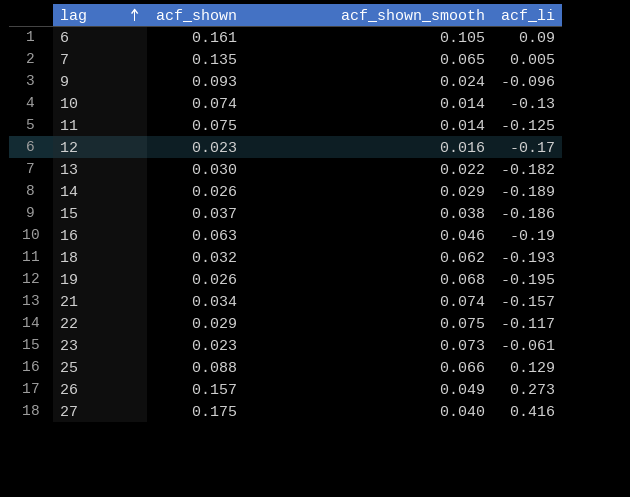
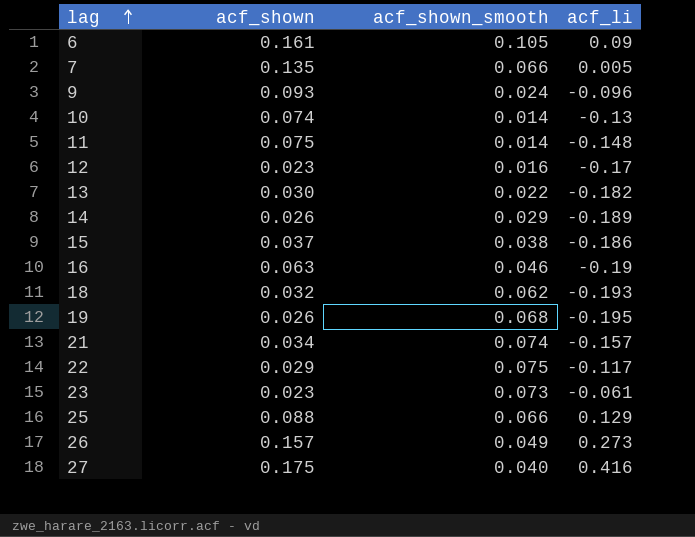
7 | acf_shown_smooth: 0.065 -> 0.066
11 | acf_li: -0.125 -> -0.148

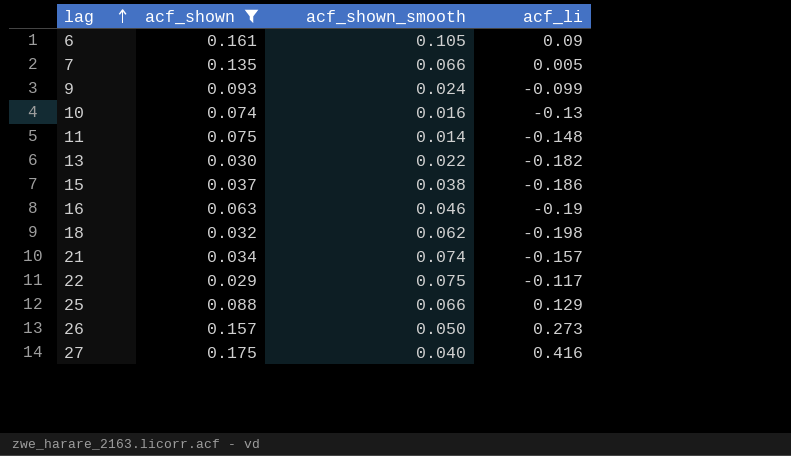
filter: none -> acf_shown >= 0.029
9 | acf_li: -0.096 -> -0.099
10 | acf_shown_smooth: 0.014 -> 0.016
18 | acf_li: -0.193 -> -0.198
26 | acf_shown_smooth: 0.049 -> 0.050

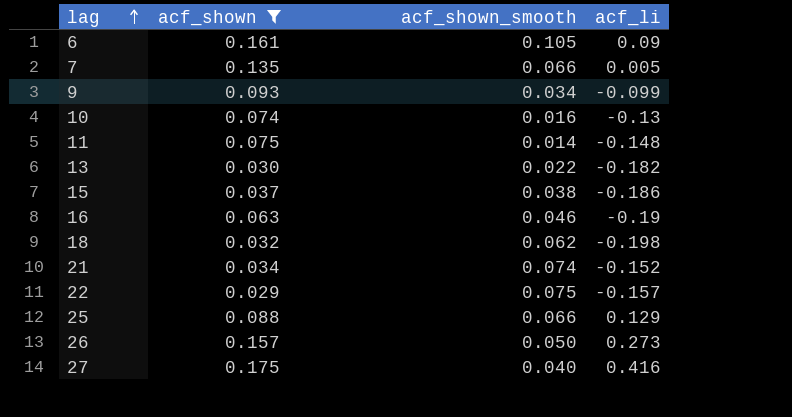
9 | acf_shown_smooth: 0.024 -> 0.034
21 | acf_li: -0.157 -> -0.152
22 | acf_li: -0.117 -> -0.157

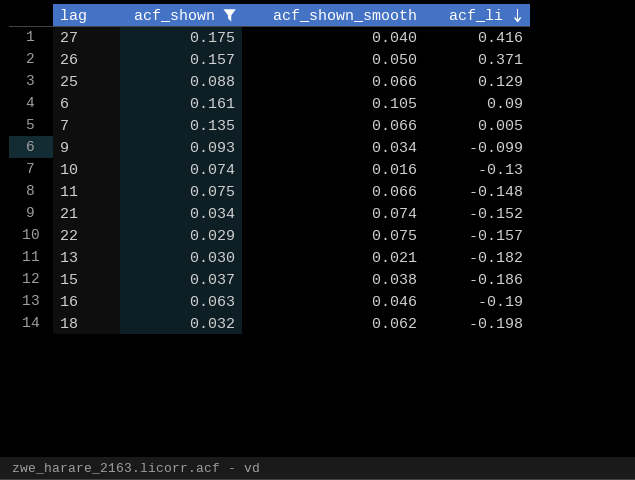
row order: lag ascending -> acf_li descending
26 | acf_li: 0.273 -> 0.371
11 | acf_shown_smooth: 0.014 -> 0.066
13 | acf_shown_smooth: 0.022 -> 0.021

